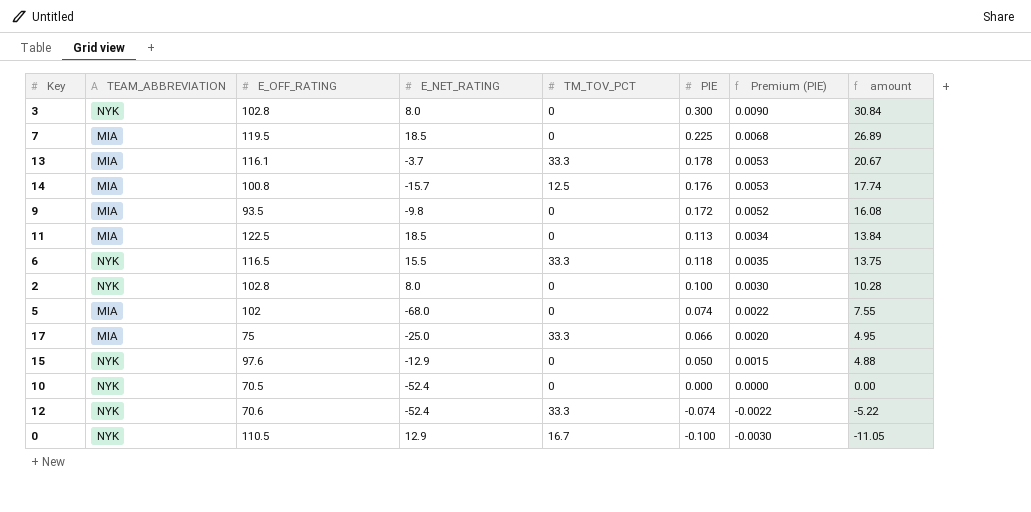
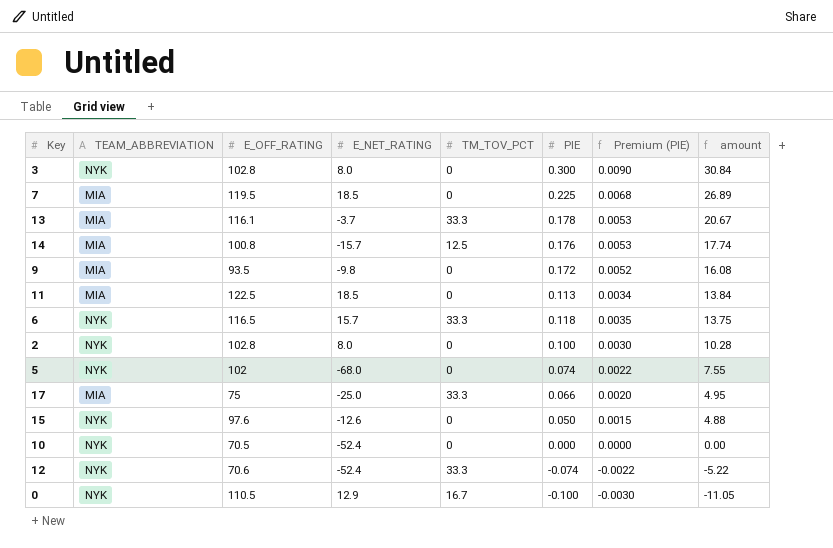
6 | E_NET_RATING: 15.5 -> 15.7
5 | TEAM_ABBREVIATION: MIA -> NYK
15 | E_NET_RATING: -12.9 -> -12.6

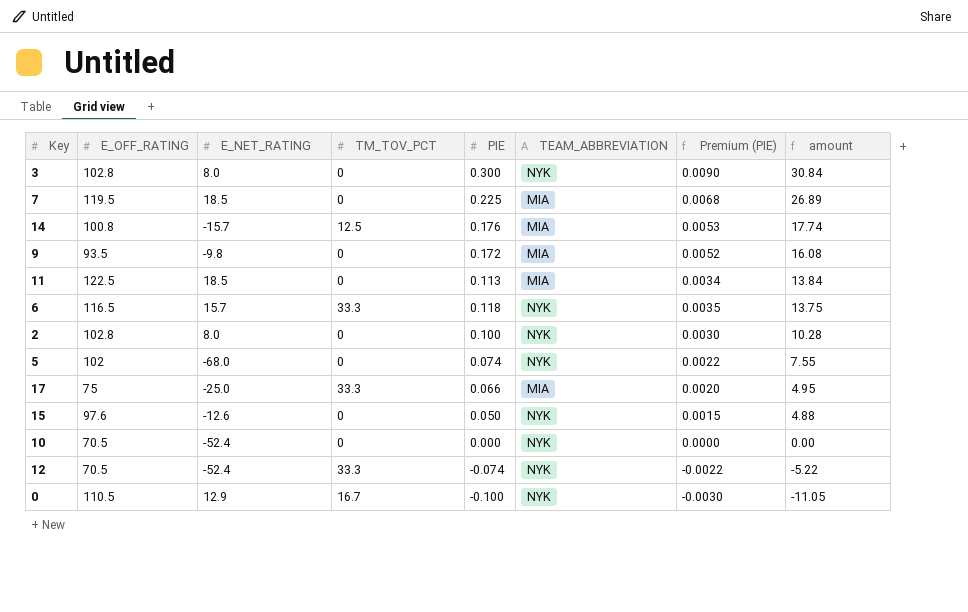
column TEAM_ABBREVIATION | position: 2 -> 6
row 13: MIA | 116.1 | -3.7 | 33.3 | 0.178 | 0.0053 | 20.67 -> none
12 | E_OFF_RATING: 70.6 -> 70.5

